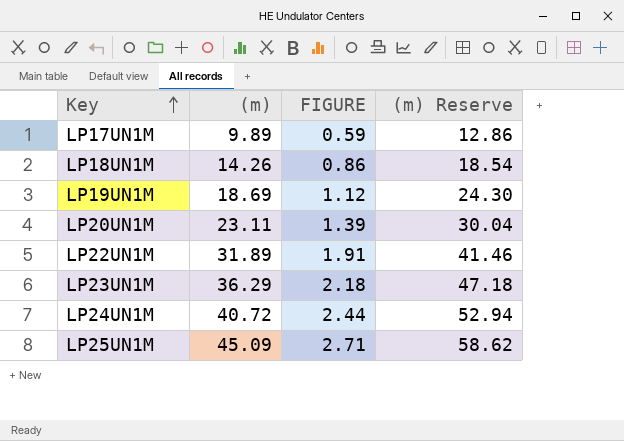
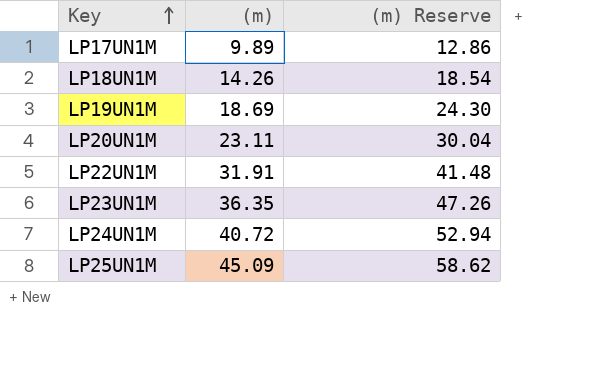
column FIGURE | formula: [(m)] * 0.06 -> none
LP22UN1M | (m): 31.89 -> 31.91
LP22UN1M | (m) Reserve: 41.46 -> 41.48
LP23UN1M | (m): 36.29 -> 36.35
LP23UN1M | (m) Reserve: 47.18 -> 47.26

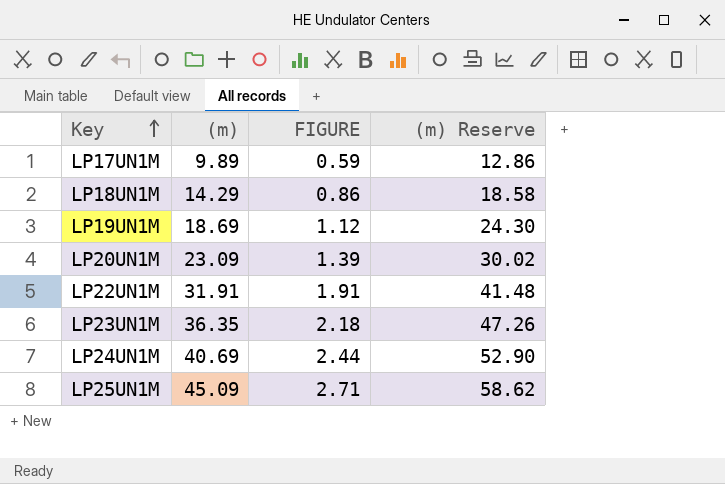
column FIGURE | formula: none -> [(m)] * 0.06
LP18UN1M | (m): 14.26 -> 14.29
LP18UN1M | (m) Reserve: 18.54 -> 18.58
LP20UN1M | (m): 23.11 -> 23.09
LP20UN1M | (m) Reserve: 30.04 -> 30.02
LP24UN1M | (m): 40.72 -> 40.69
LP24UN1M | (m) Reserve: 52.94 -> 52.90

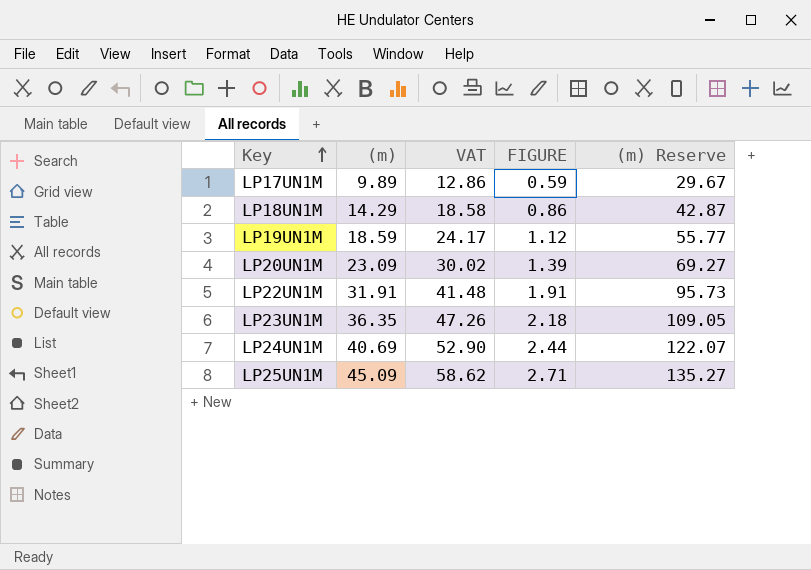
column VAT | formula: none -> [(m)] * 1.3
column (m) Reserve | formula: [(m)] * 1.3 -> [(m)] * 3
LP19UN1M | (m): 18.69 -> 18.59

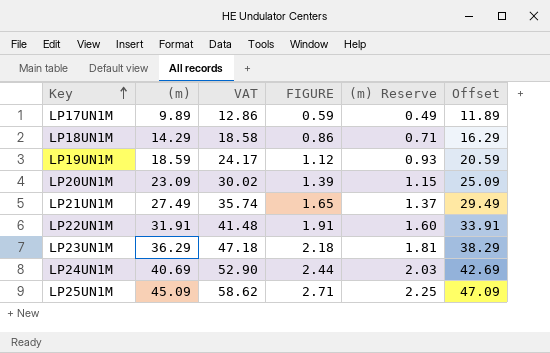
column (m) Reserve | formula: [(m)] * 3 -> [(m)] * 0.05
column Offset | formula: none -> [(m)] + 2
row LP21UN1M: none -> 27.49 | 35.74 | 1.65 | 1.37 | 29.49
LP23UN1M | (m): 36.35 -> 36.29
LP23UN1M | VAT: 47.26 -> 47.18

